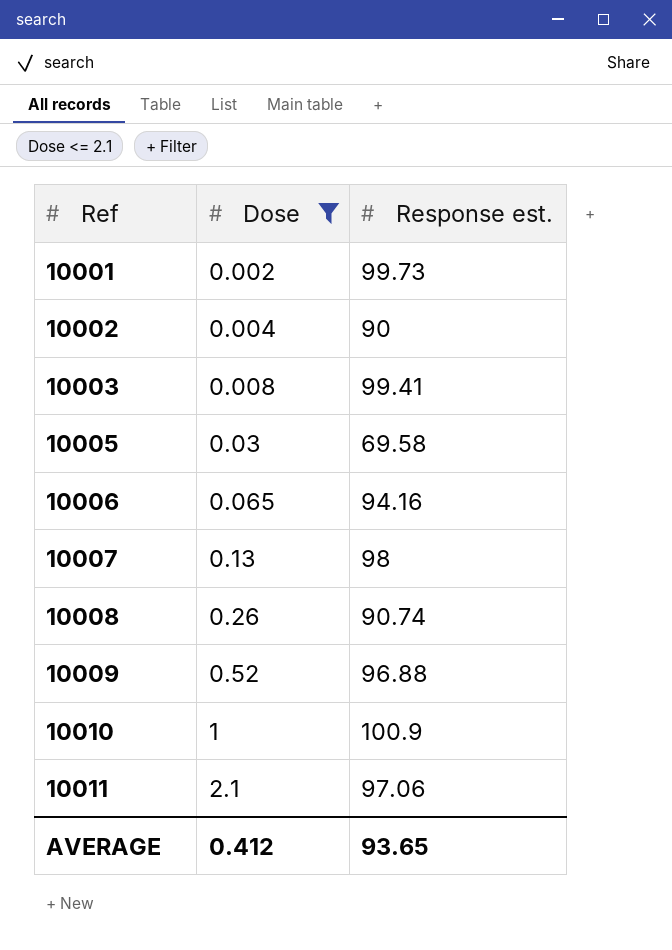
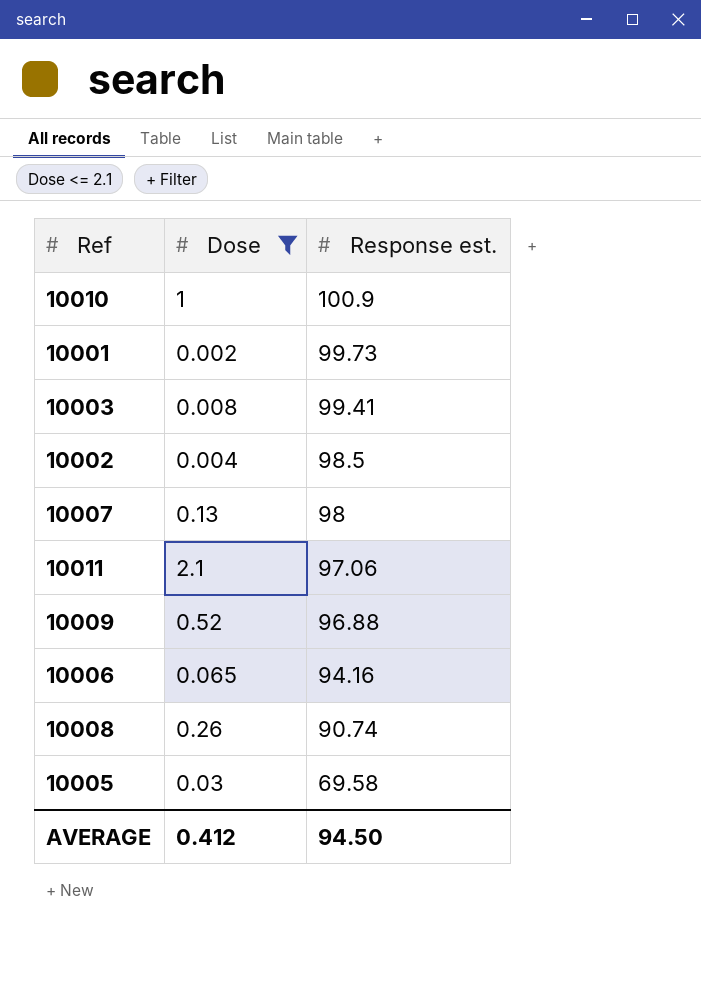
row order: Ref ascending -> Response est. descending
10002 | Response est.: 90 -> 98.5
AVERAGE | Response est.: 93.65 -> 94.50

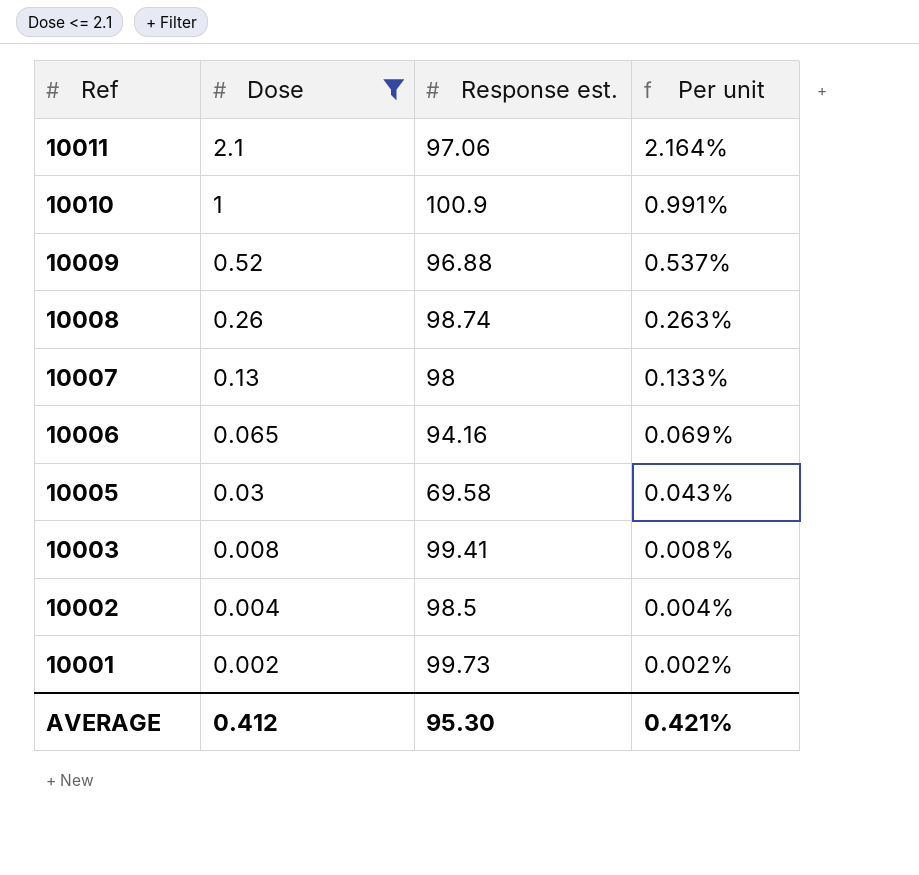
row order: Response est. descending -> Ref descending
column Per unit | formula: none -> [Dose] / [Response est.]
10008 | Response est.: 90.74 -> 98.74
AVERAGE | Response est.: 94.50 -> 95.30

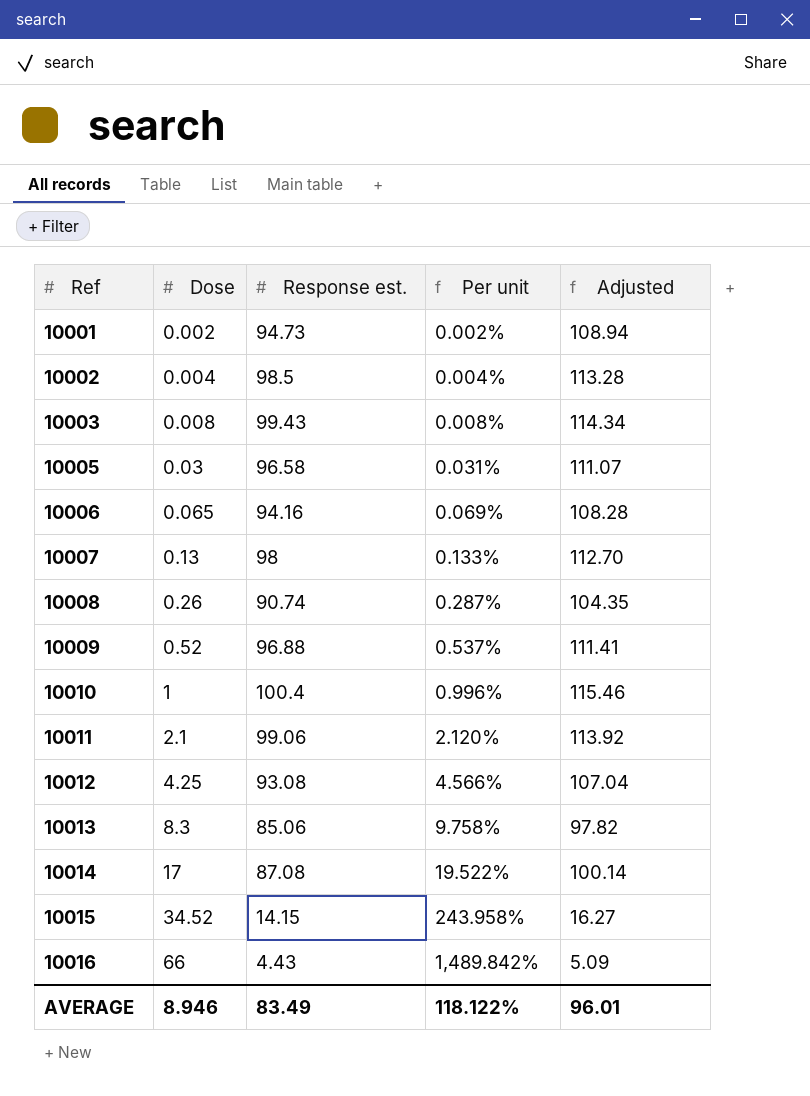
filter: Dose <= 2.1 -> none
row order: Ref descending -> Ref ascending
column Adjusted | formula: none -> [Response est.] * 1.15
10001 | Response est.: 99.73 -> 94.73
10003 | Response est.: 99.41 -> 99.43
10005 | Response est.: 69.58 -> 96.58
10005 | Per unit: 0.043% -> 0.031%
10008 | Response est.: 98.74 -> 90.74
10008 | Per unit: 0.263% -> 0.287%
10010 | Response est.: 100.9 -> 100.4
10010 | Per unit: 0.991% -> 0.996%
10011 | Response est.: 97.06 -> 99.06
10011 | Per unit: 2.164% -> 2.120%
AVERAGE | Dose: 0.412 -> 8.946
AVERAGE | Response est.: 95.30 -> 83.49
AVERAGE | Per unit: 0.421% -> 118.122%

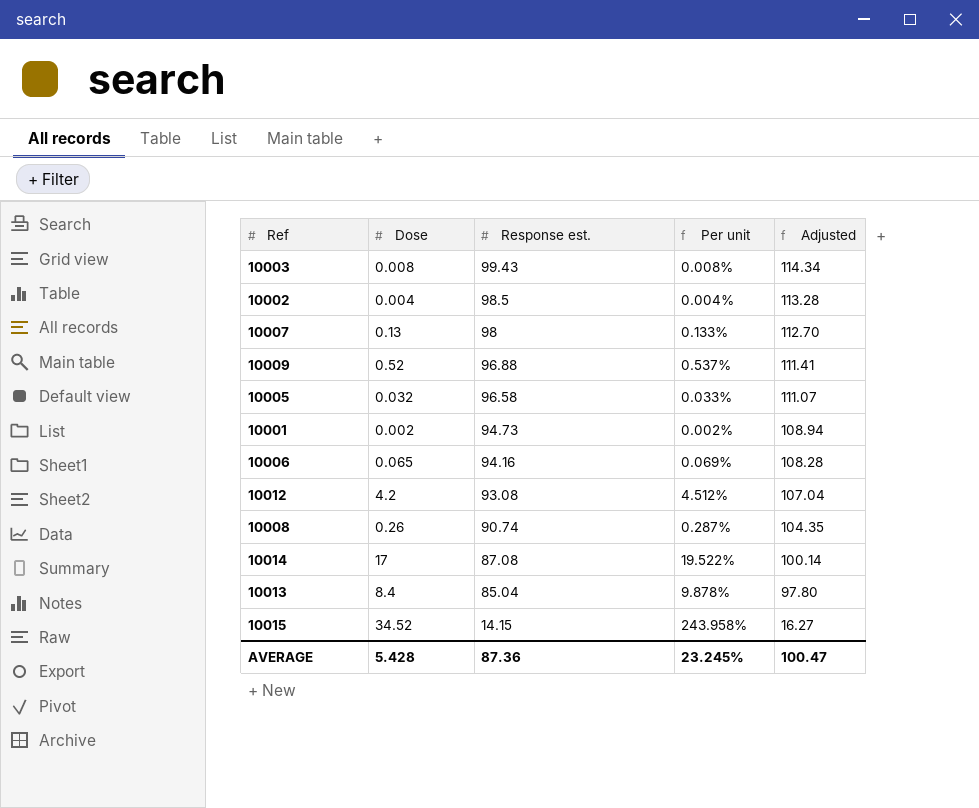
row order: Ref ascending -> Response est. descending
row 10010: 1 | 100.4 | 0.996% | 115.46 -> none
row 10011: 2.1 | 99.06 | 2.120% | 113.92 -> none
row 10016: 66 | 4.43 | 1,489.842% | 5.09 -> none
10005 | Dose: 0.03 -> 0.032
10005 | Per unit: 0.031% -> 0.033%
10012 | Dose: 4.25 -> 4.2
10012 | Per unit: 4.566% -> 4.512%
10013 | Dose: 8.3 -> 8.4
10013 | Response est.: 85.06 -> 85.04
10013 | Per unit: 9.758% -> 9.878%
10013 | Adjusted: 97.82 -> 97.80
AVERAGE | Dose: 8.946 -> 5.428
AVERAGE | Response est.: 83.49 -> 87.36
AVERAGE | Per unit: 118.122% -> 23.245%
AVERAGE | Adjusted: 96.01 -> 100.47

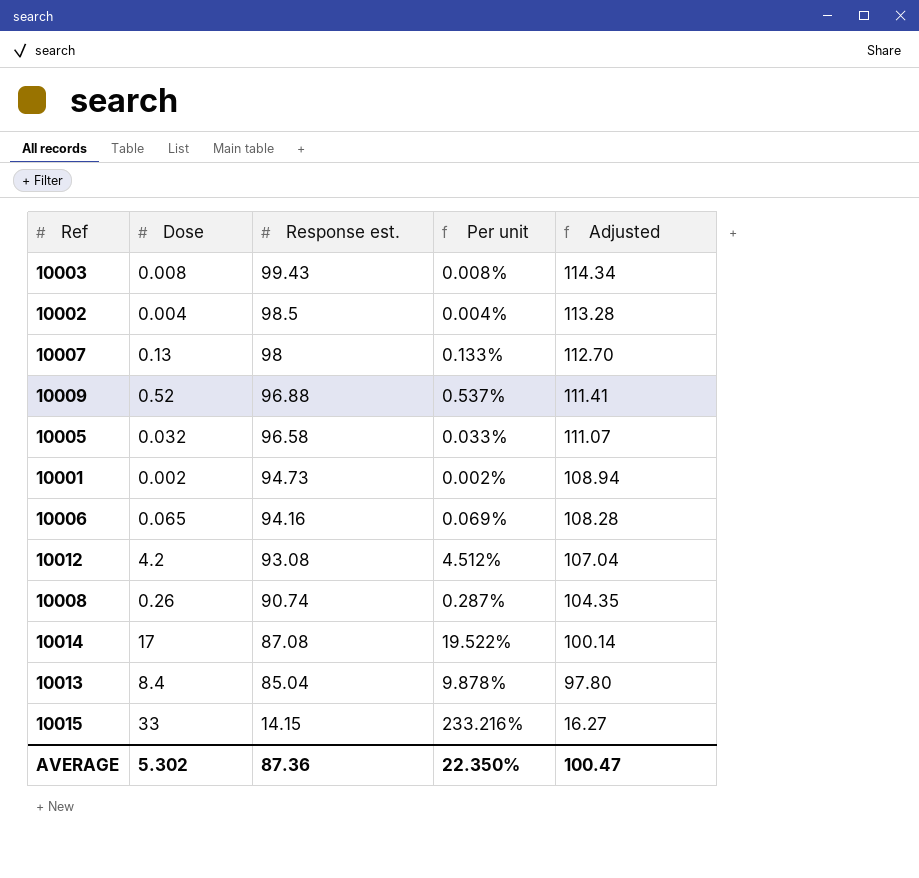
10015 | Dose: 34.52 -> 33
10015 | Per unit: 243.958% -> 233.216%
AVERAGE | Dose: 5.428 -> 5.302
AVERAGE | Per unit: 23.245% -> 22.350%

